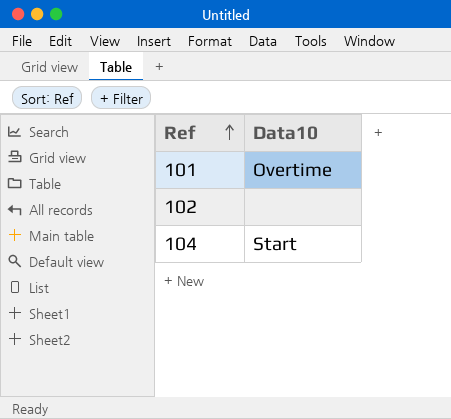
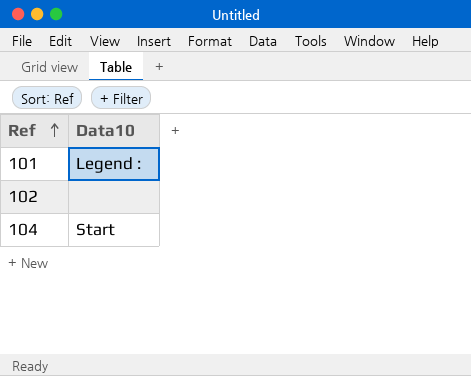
101 | Data10: Overtime -> Legend :

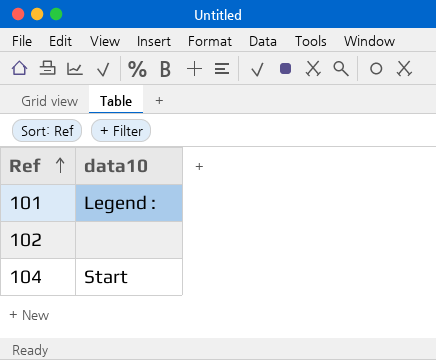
column name: Data10 -> data10

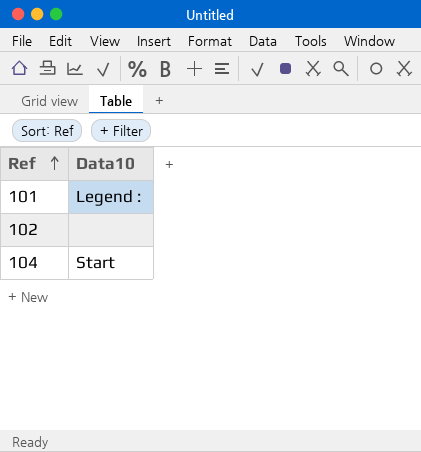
column name: data10 -> Data10

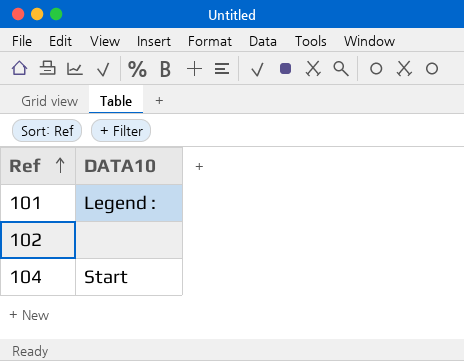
column name: Data10 -> DATA10

